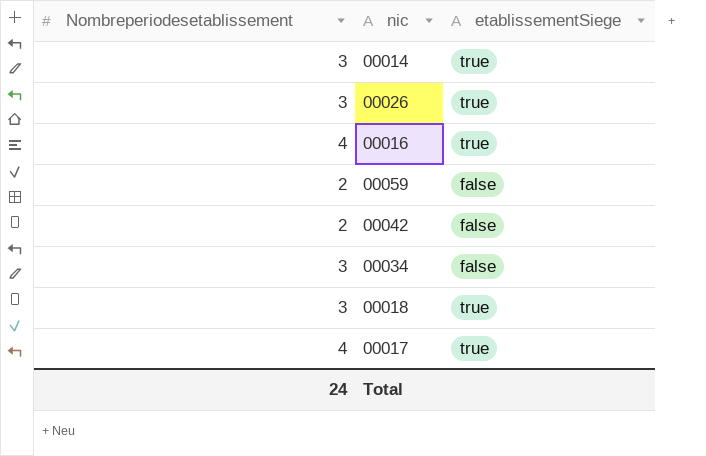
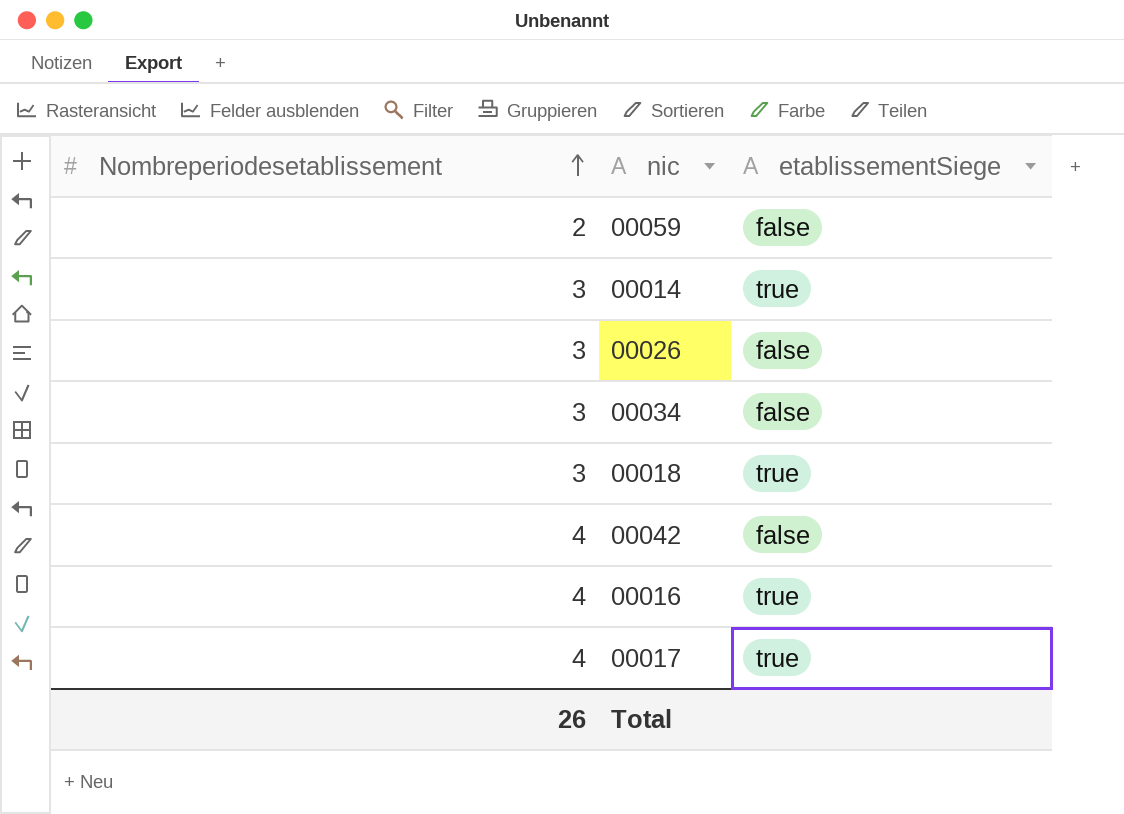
row order: none -> Nombreperiodesetablissement ascending
00026 | etablissementSiege: true -> false
00042 | Nombreperiodesetablissement: 2 -> 4
Total | Nombreperiodesetablissement: 24 -> 26

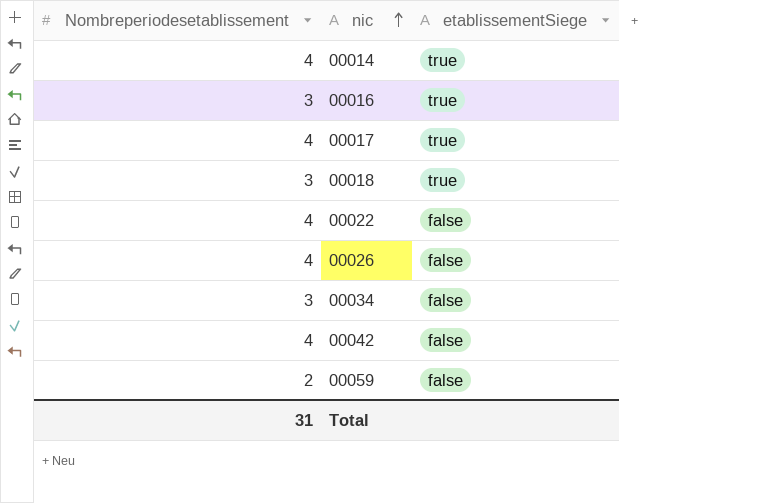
row order: Nombreperiodesetablissement ascending -> nic ascending
00014 | Nombreperiodesetablissement: 3 -> 4
00016 | Nombreperiodesetablissement: 4 -> 3
row 00022: none -> 4 | false
00026 | Nombreperiodesetablissement: 3 -> 4
Total | Nombreperiodesetablissement: 26 -> 31

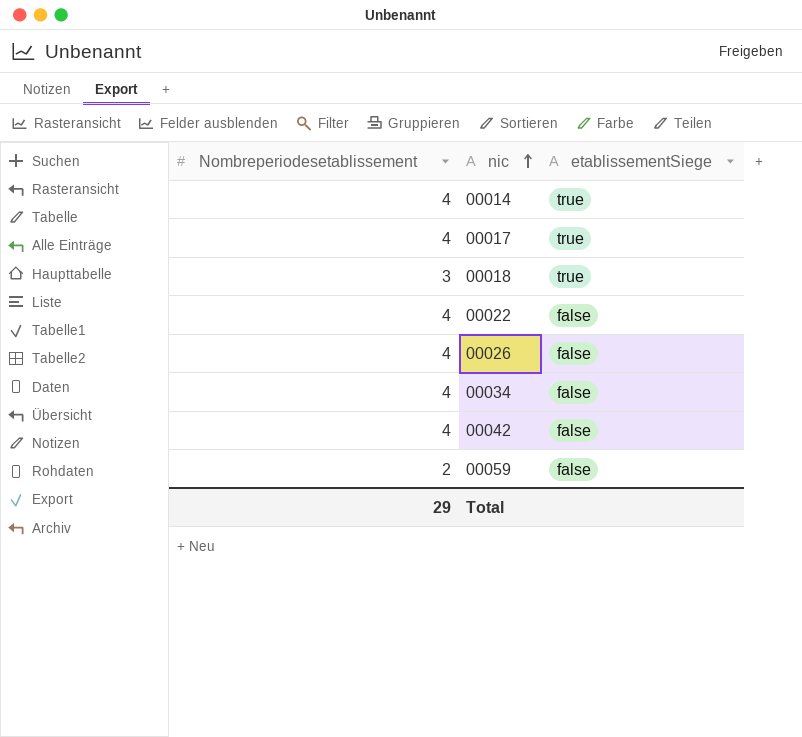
row 00016: 3 | true -> none
00034 | Nombreperiodesetablissement: 3 -> 4
Total | Nombreperiodesetablissement: 31 -> 29

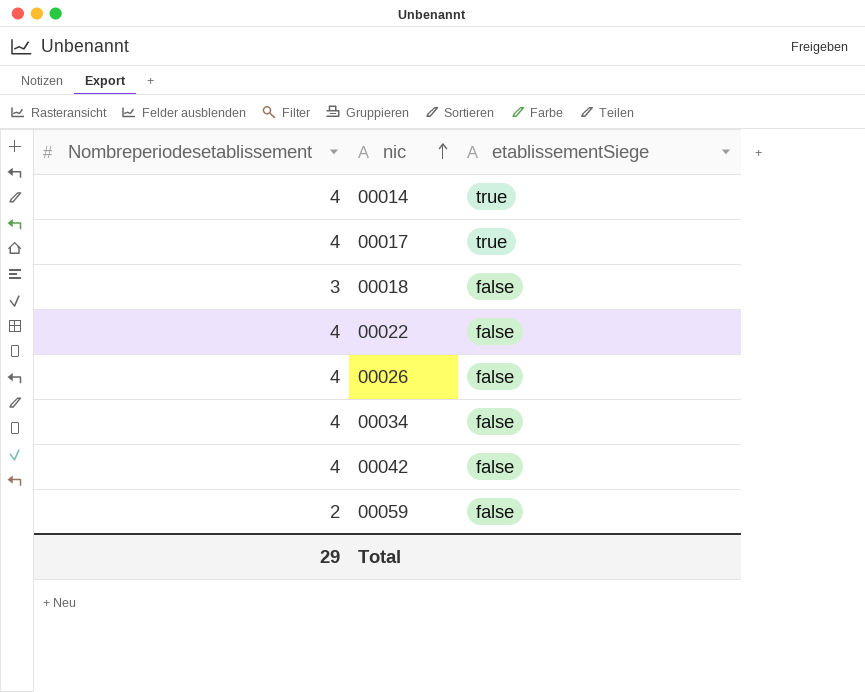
00018 | etablissementSiege: true -> false

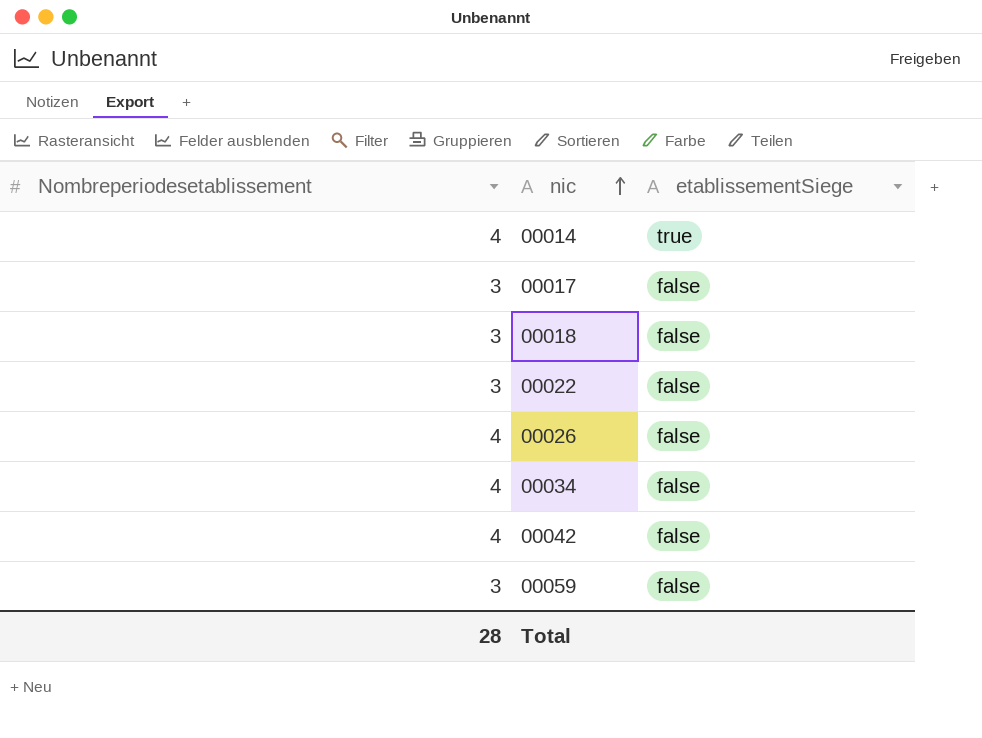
00017 | Nombreperiodesetablissement: 4 -> 3
00017 | etablissementSiege: true -> false
00022 | Nombreperiodesetablissement: 4 -> 3
00059 | Nombreperiodesetablissement: 2 -> 3
Total | Nombreperiodesetablissement: 29 -> 28

